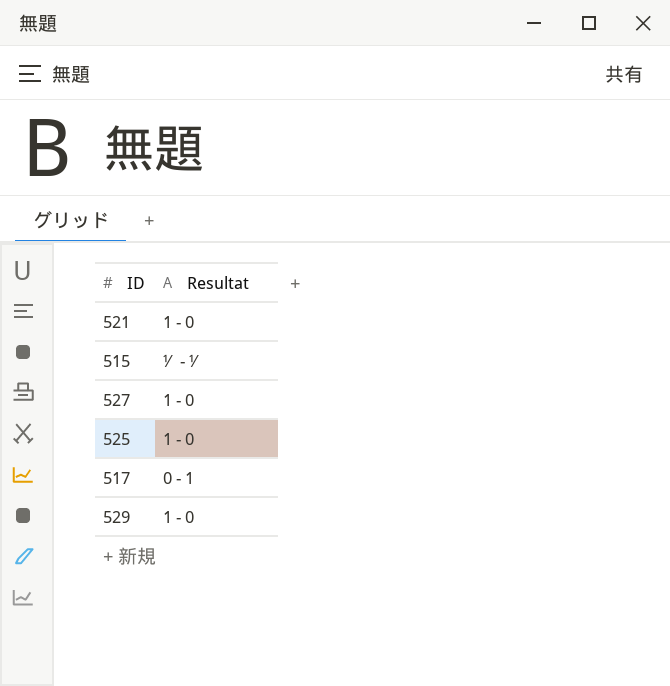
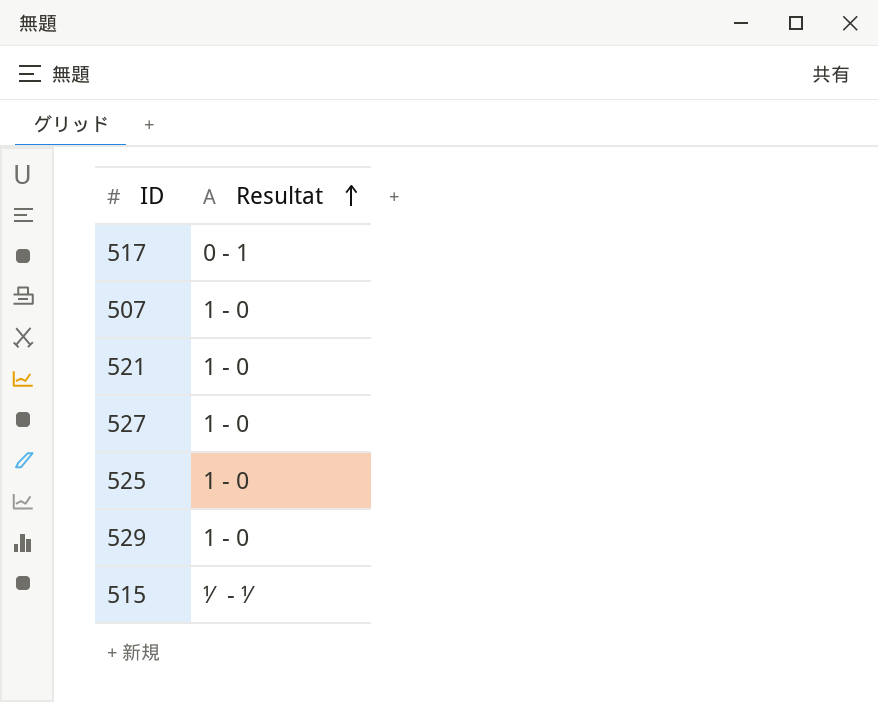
row order: none -> Resultat ascending
row 507: none -> 1 - 0

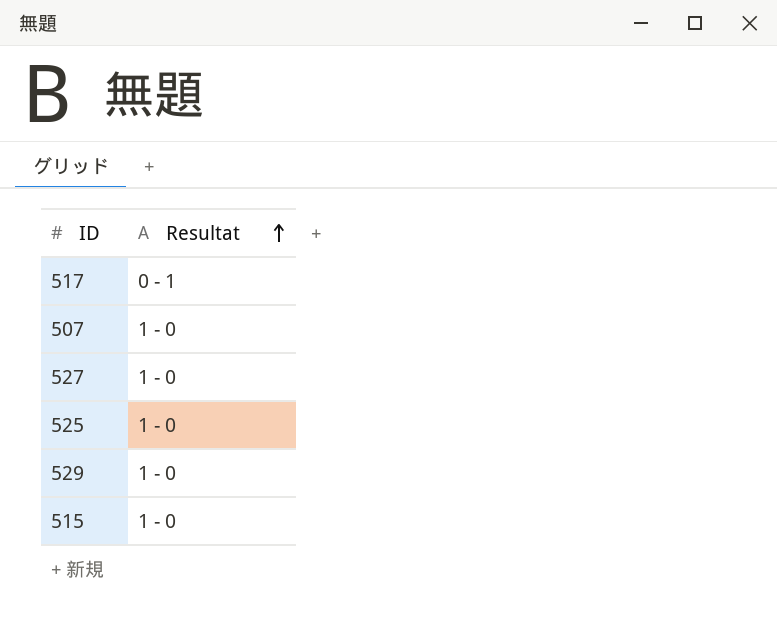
row 521: 1 - 0 -> none
515 | Resultat: ½ - ½ -> 1 - 0

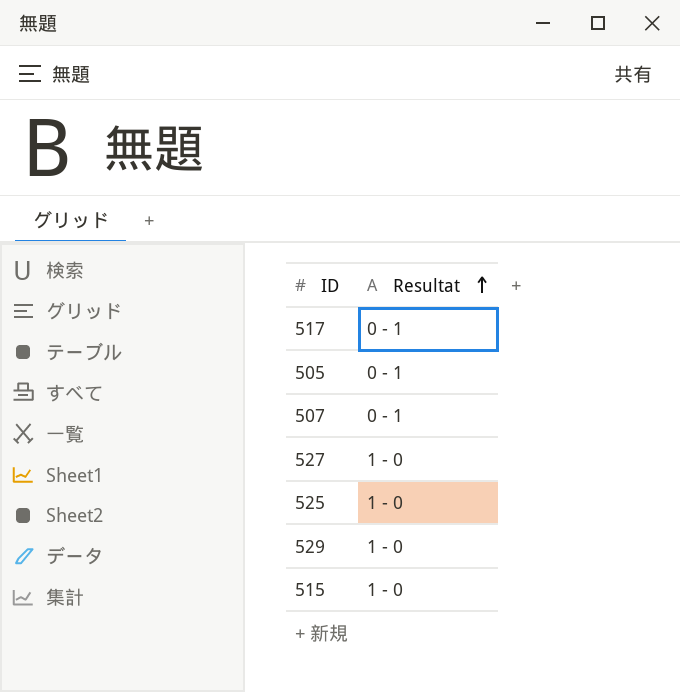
row 505: none -> 0 - 1
507 | Resultat: 1 - 0 -> 0 - 1

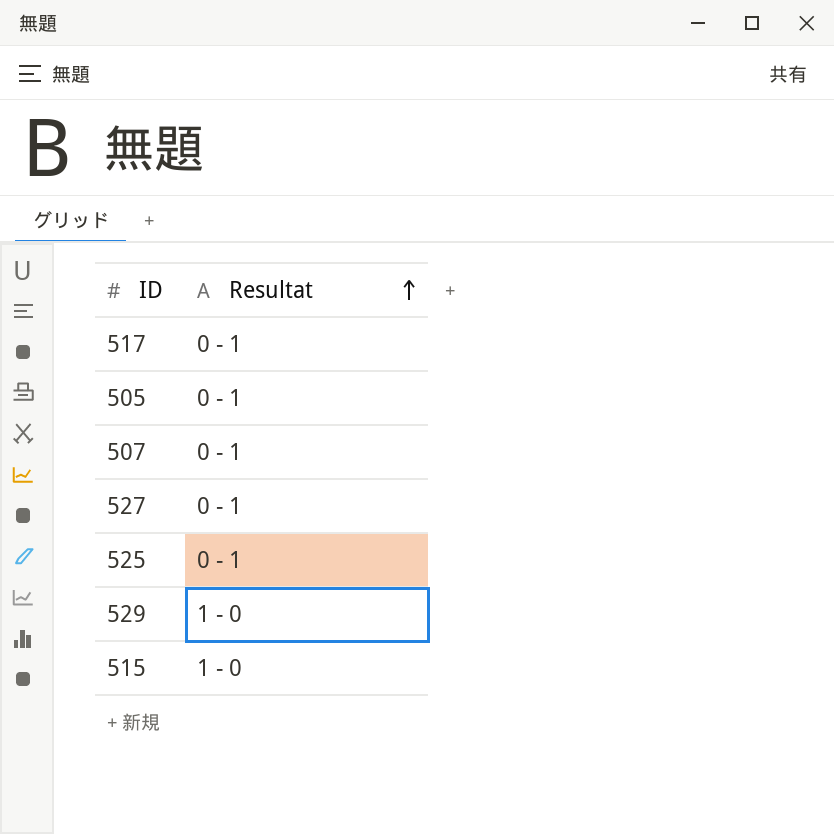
527 | Resultat: 1 - 0 -> 0 - 1
525 | Resultat: 1 - 0 -> 0 - 1

